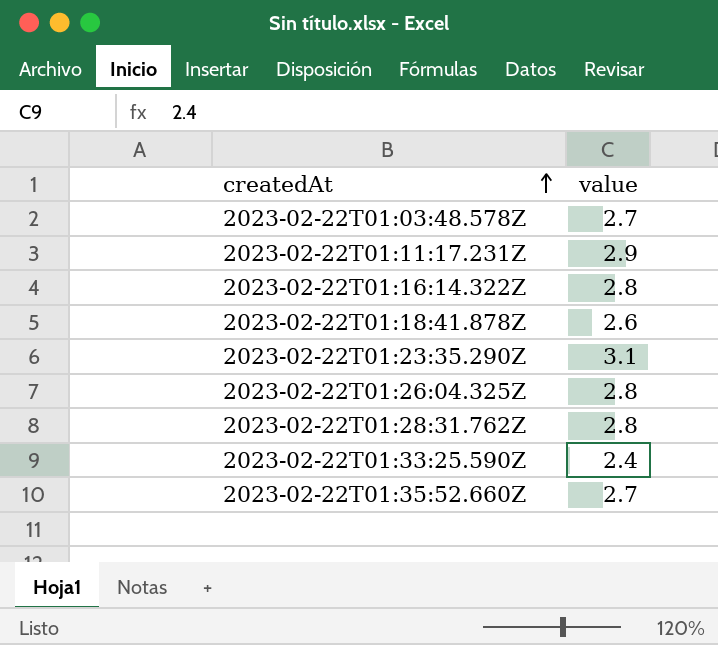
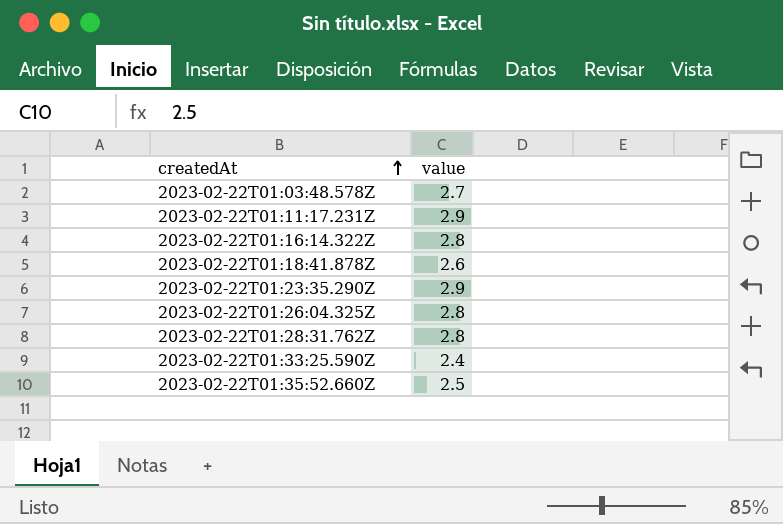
2023-02-22T01:23:35.290Z | value: 3.1 -> 2.9
2023-02-22T01:35:52.660Z | value: 2.7 -> 2.5

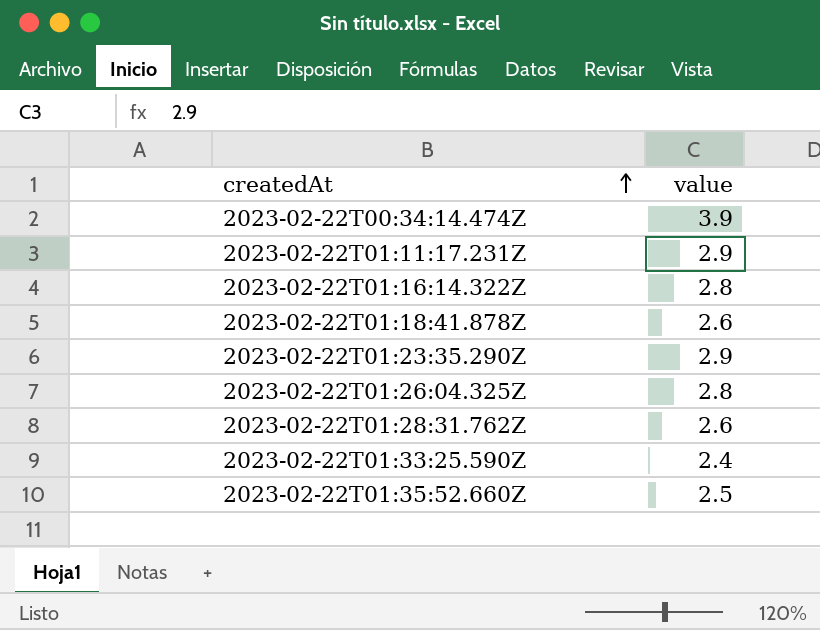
row 2023-02-22T01:03:48.578Z: 2.7 -> none
row 2023-02-22T00:34:14.474Z: none -> 3.9
2023-02-22T01:28:31.762Z | value: 2.8 -> 2.6

